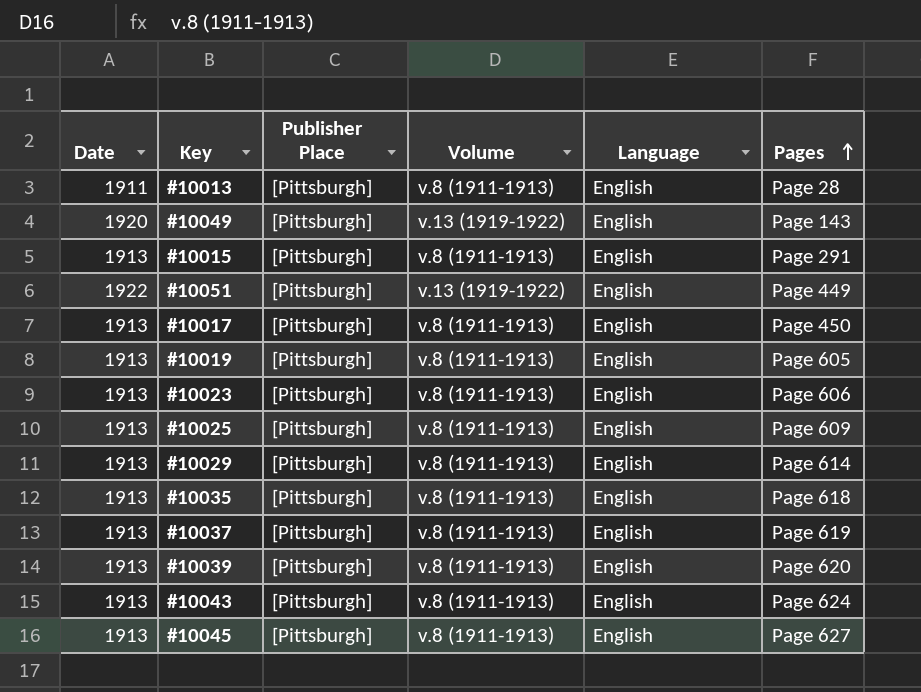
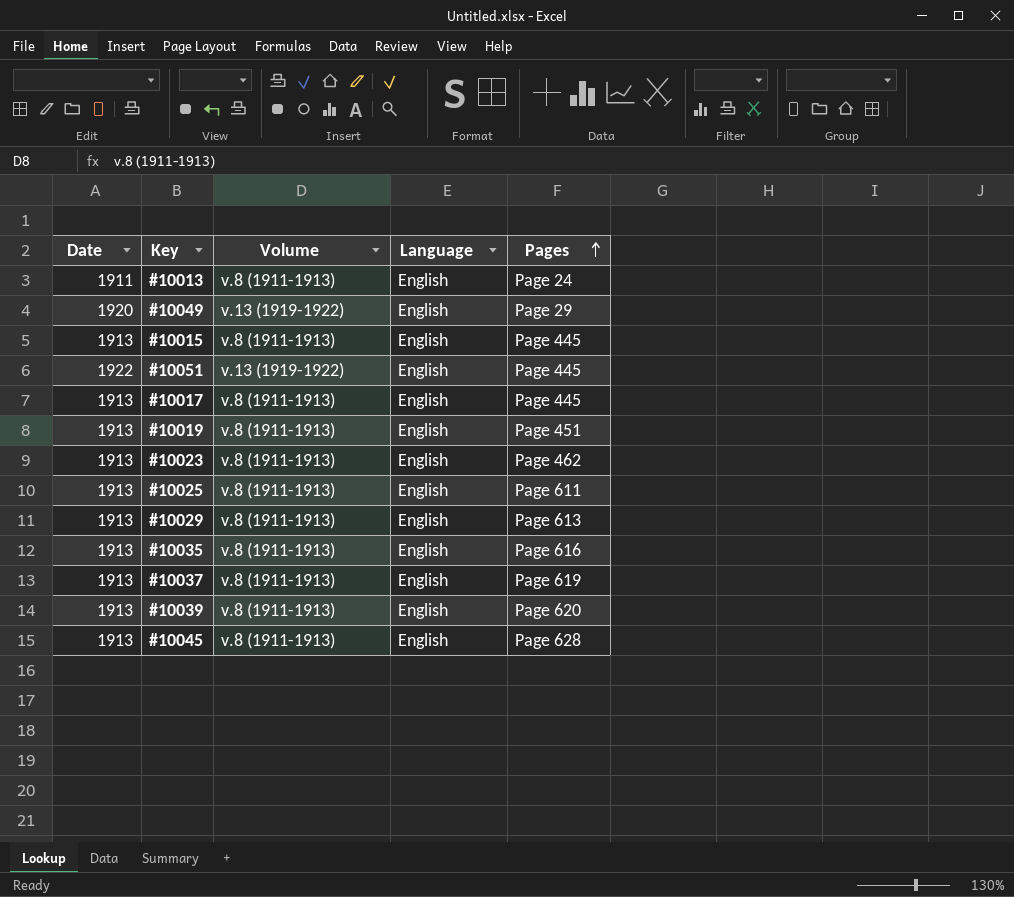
column Publisher Place | position: 3 -> none
row #10043: 1913 | [Pittsburgh] | v.8 (1911-1913) | English | Page 624 -> none
#10013 | Pages: Page 28 -> Page 24
#10049 | Pages: Page 143 -> Page 29
#10015 | Pages: Page 291 -> Page 445
#10051 | Pages: Page 449 -> Page 445
#10017 | Pages: Page 450 -> Page 445
#10019 | Pages: Page 605 -> Page 451
#10023 | Pages: Page 606 -> Page 462
#10025 | Pages: Page 609 -> Page 611
#10029 | Pages: Page 614 -> Page 613
#10035 | Pages: Page 618 -> Page 616
#10045 | Pages: Page 627 -> Page 628

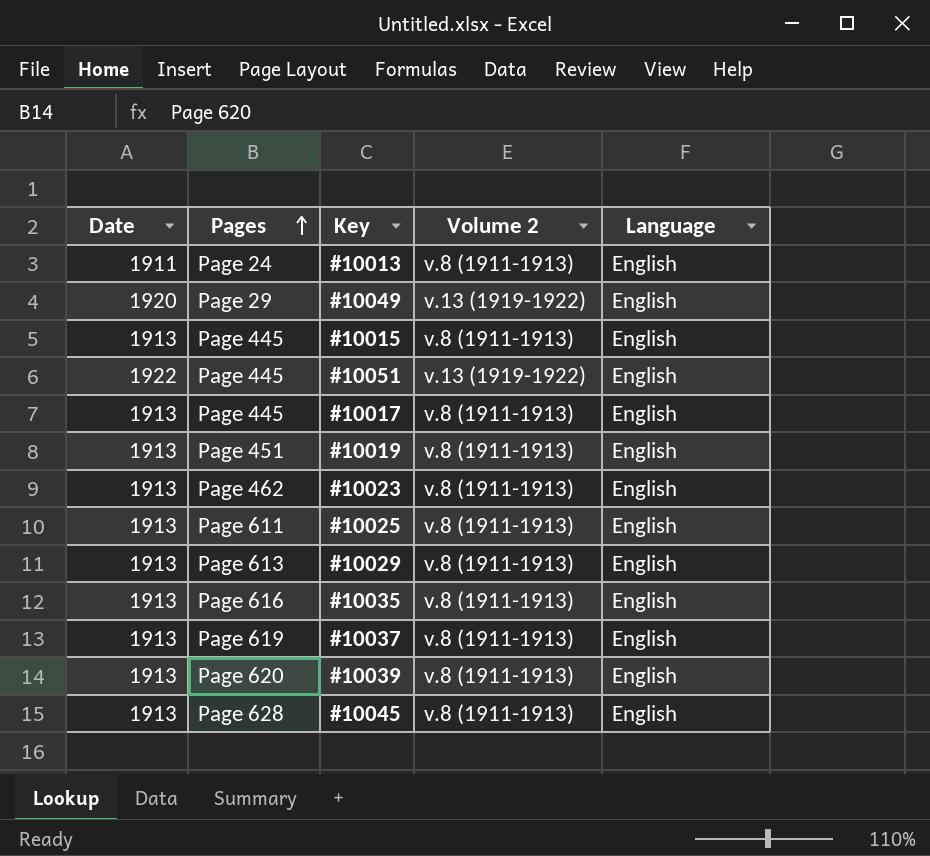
column Pages | position: 5 -> 2
column name: Volume -> Volume 2

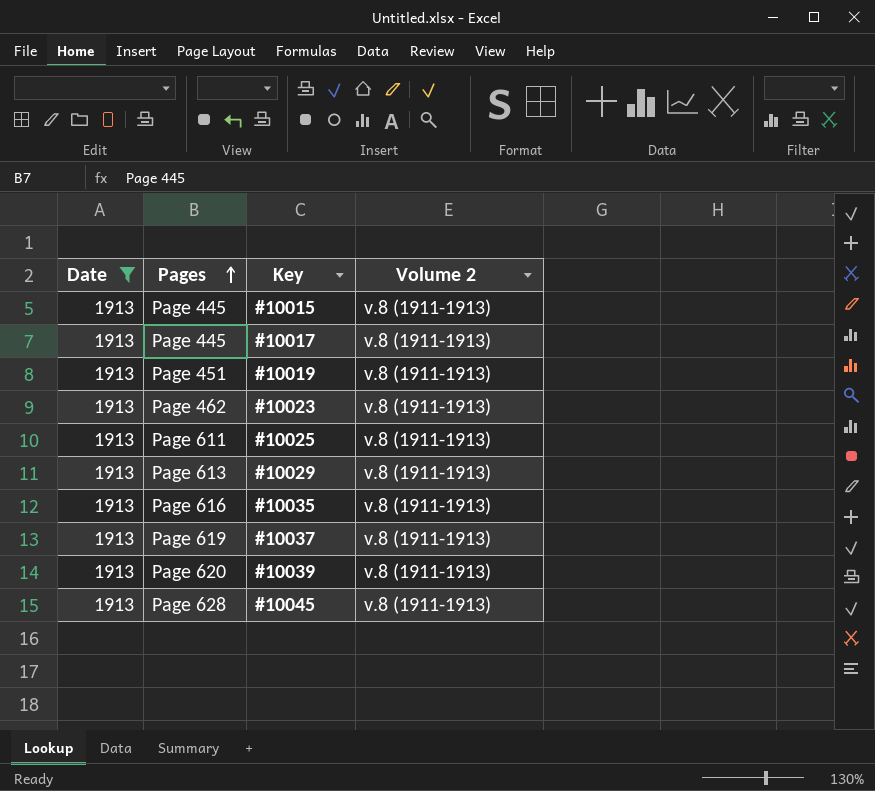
filter: none -> Date = 1913
column Language | position: 5 -> none

